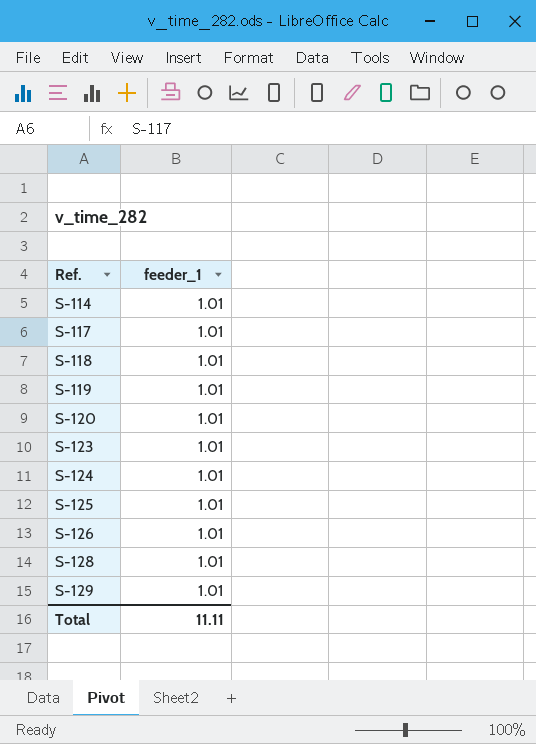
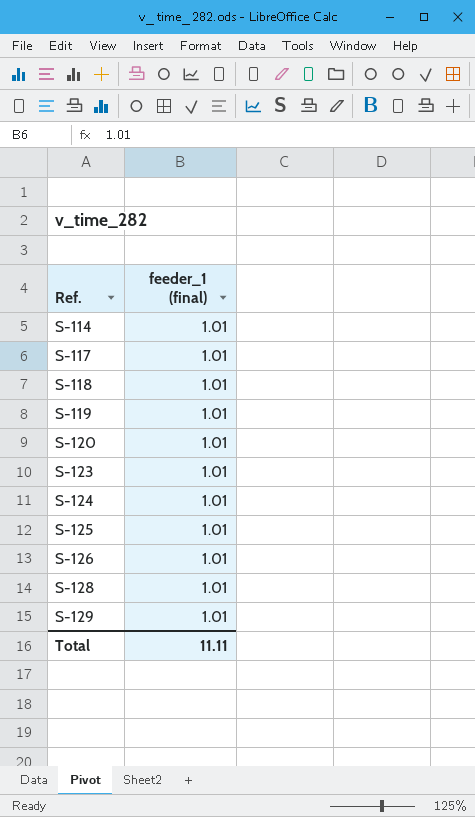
column name: feeder_1 -> feeder_1 (final)

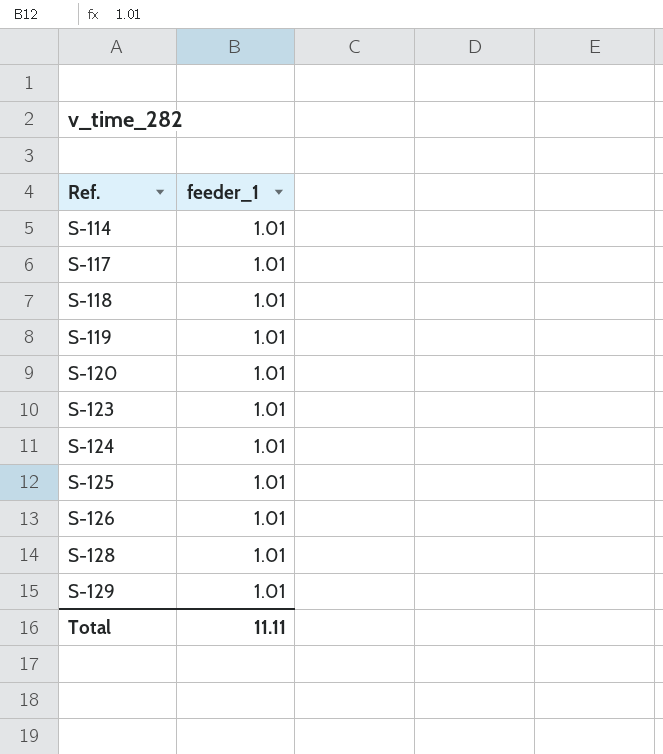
column name: feeder_1 (final) -> feeder_1

